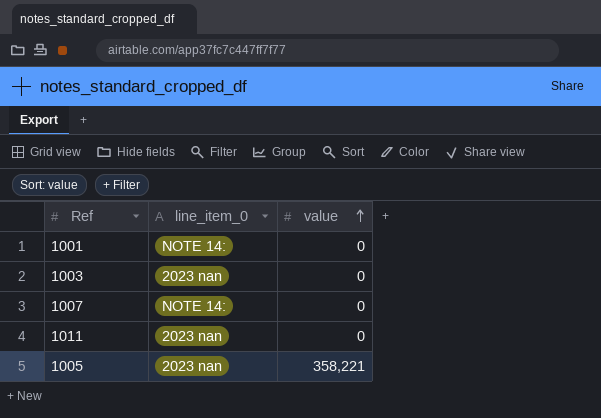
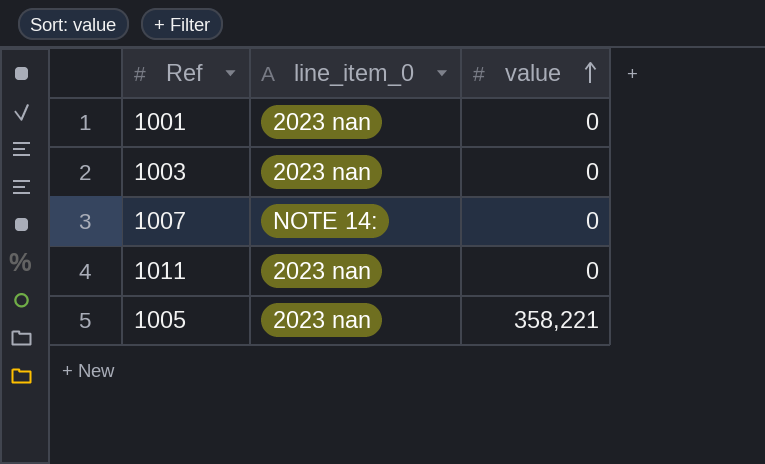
1001 | line_item_0: NOTE 14: -> 2023 nan

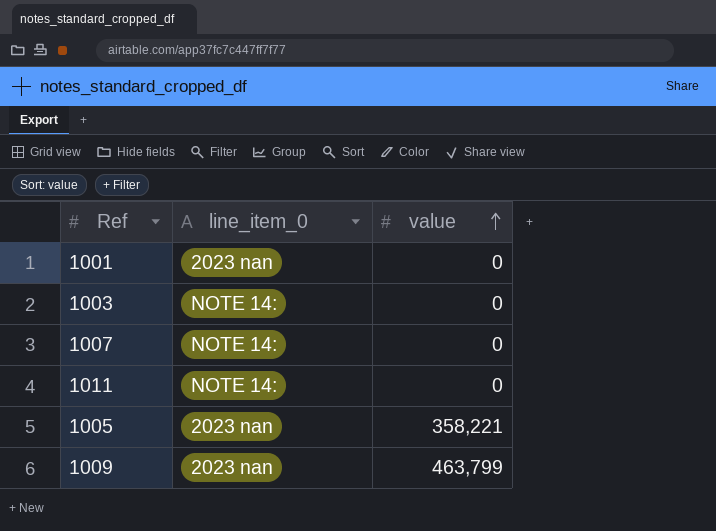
1003 | line_item_0: 2023 nan -> NOTE 14:
1011 | line_item_0: 2023 nan -> NOTE 14:
row 1009: none -> 2023 nan | 463,799

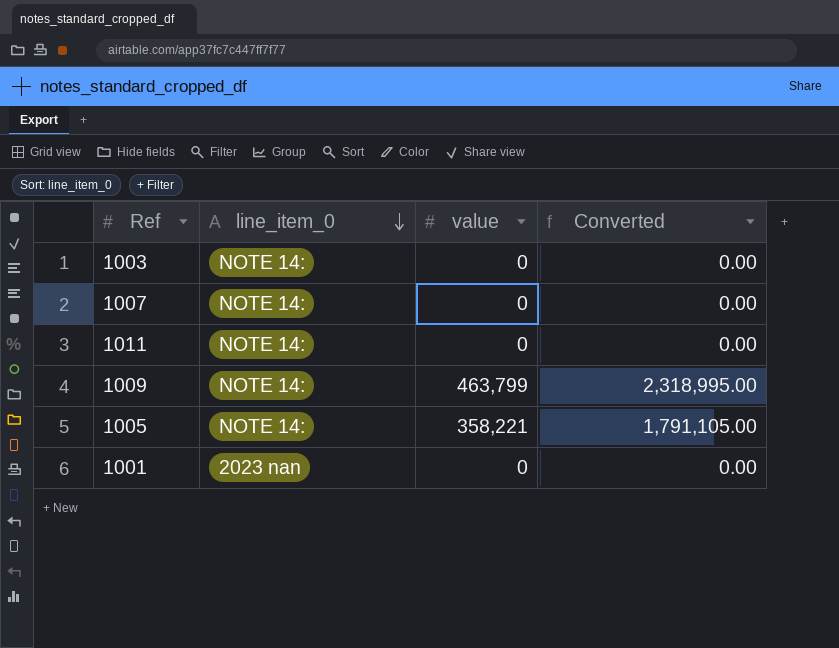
row order: value ascending -> line_item_0 descending
column Converted | formula: none -> [value] * 5
1009 | line_item_0: 2023 nan -> NOTE 14:
1005 | line_item_0: 2023 nan -> NOTE 14:

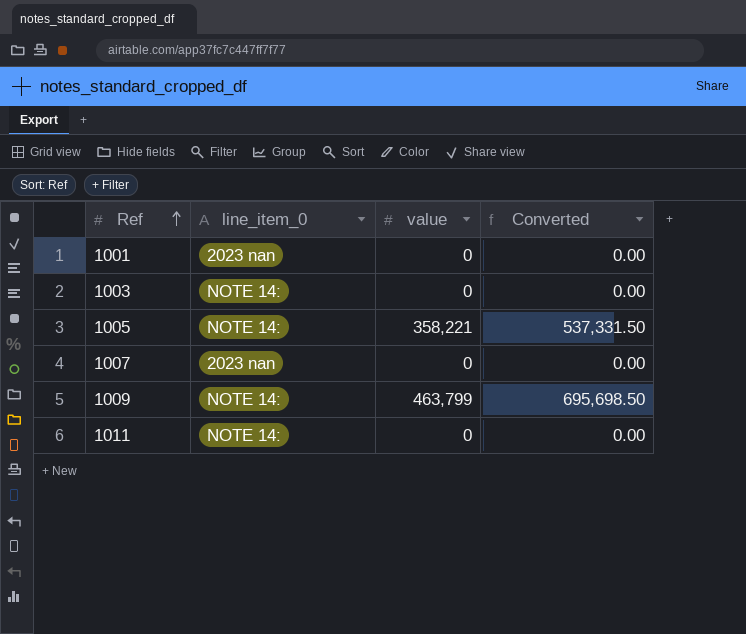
row order: line_item_0 descending -> Ref ascending
column Converted | formula: [value] * 5 -> [value] * 1.5
1007 | line_item_0: NOTE 14: -> 2023 nan

